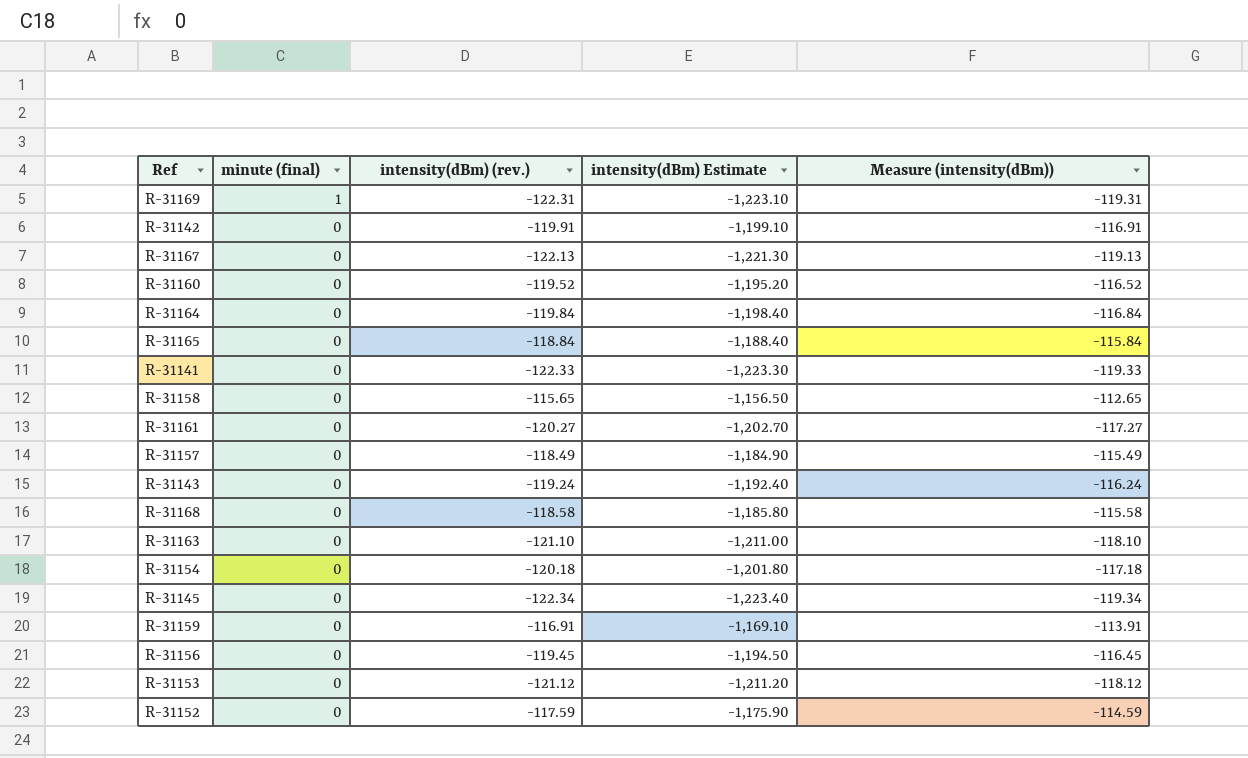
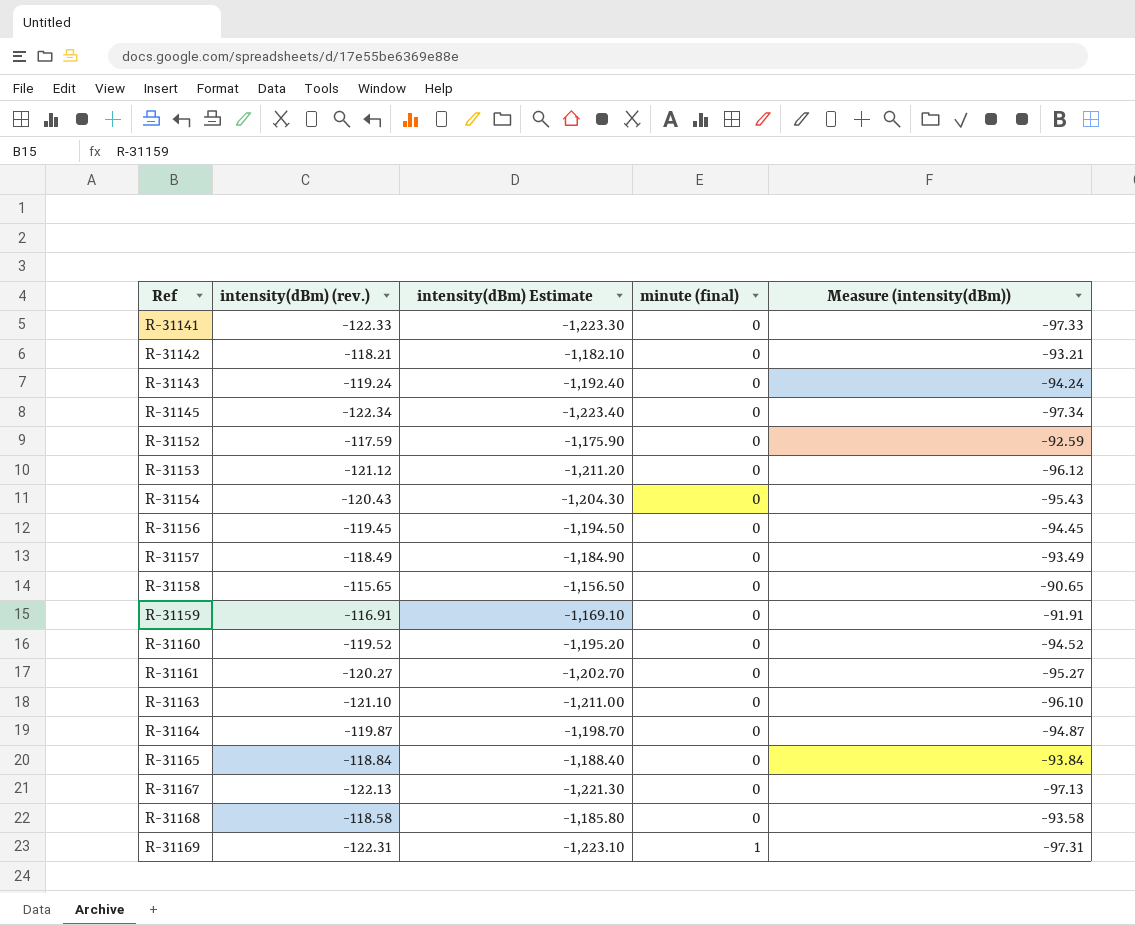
row order: minute (final) descending -> Ref ascending
column minute (final) | position: 2 -> 4
column Measure (intensity(dBm)) | formula: [intensity(dBm) (rev.)] + 3 -> [intensity(dBm) (rev.)] + 25
R-31142 | intensity(dBm) (rev.): -119.91 -> -118.21
R-31142 | intensity(dBm) Estimate: -1,199.10 -> -1,182.10
R-31154 | intensity(dBm) (rev.): -120.18 -> -120.43
R-31154 | intensity(dBm) Estimate: -1,201.80 -> -1,204.30
R-31164 | intensity(dBm) (rev.): -119.84 -> -119.87
R-31164 | intensity(dBm) Estimate: -1,198.40 -> -1,198.70

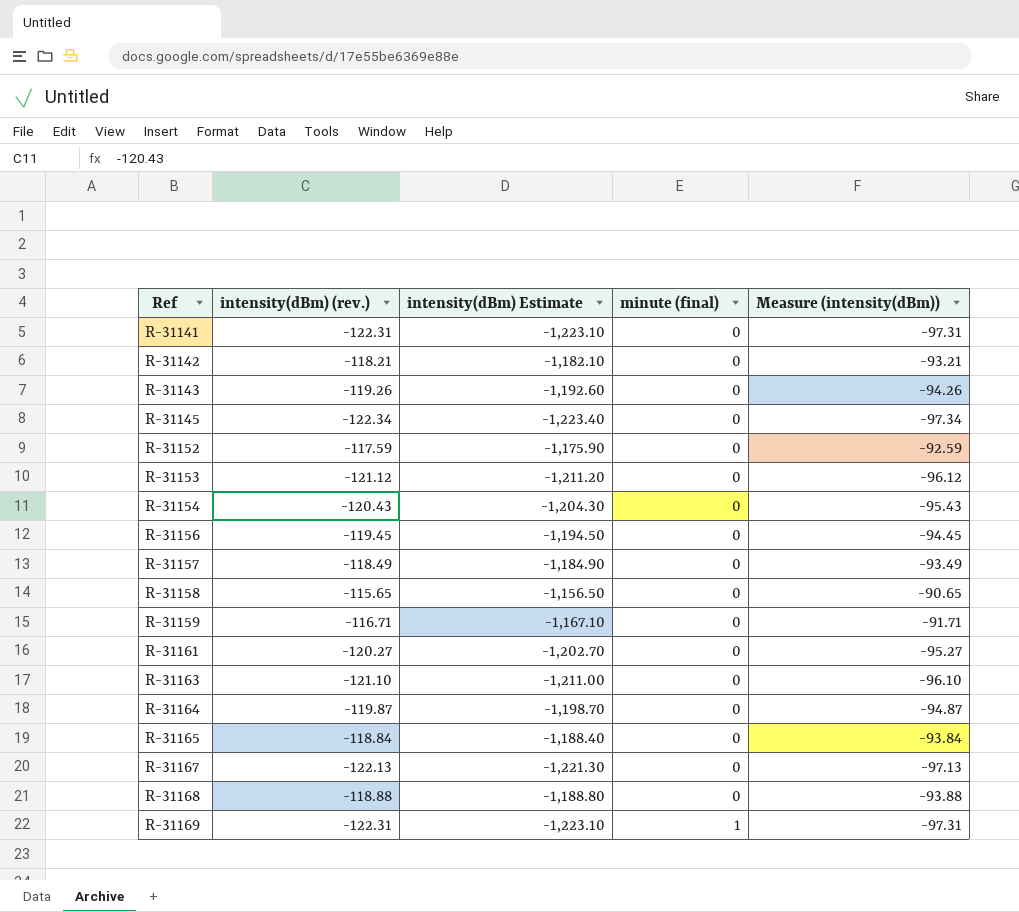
row R-31160: -119.52 | -1,195.20 | 0 | -94.52 -> none
R-31141 | intensity(dBm) (rev.): -122.33 -> -122.31
R-31141 | intensity(dBm) Estimate: -1,223.30 -> -1,223.10
R-31141 | Measure (intensity(dBm)): -97.33 -> -97.31
R-31143 | intensity(dBm) (rev.): -119.24 -> -119.26
R-31143 | intensity(dBm) Estimate: -1,192.40 -> -1,192.60
R-31143 | Measure (intensity(dBm)): -94.24 -> -94.26
R-31159 | intensity(dBm) (rev.): -116.91 -> -116.71
R-31159 | intensity(dBm) Estimate: -1,169.10 -> -1,167.10
R-31159 | Measure (intensity(dBm)): -91.91 -> -91.71
R-31168 | intensity(dBm) (rev.): -118.58 -> -118.88
R-31168 | intensity(dBm) Estimate: -1,185.80 -> -1,188.80
R-31168 | Measure (intensity(dBm)): -93.58 -> -93.88

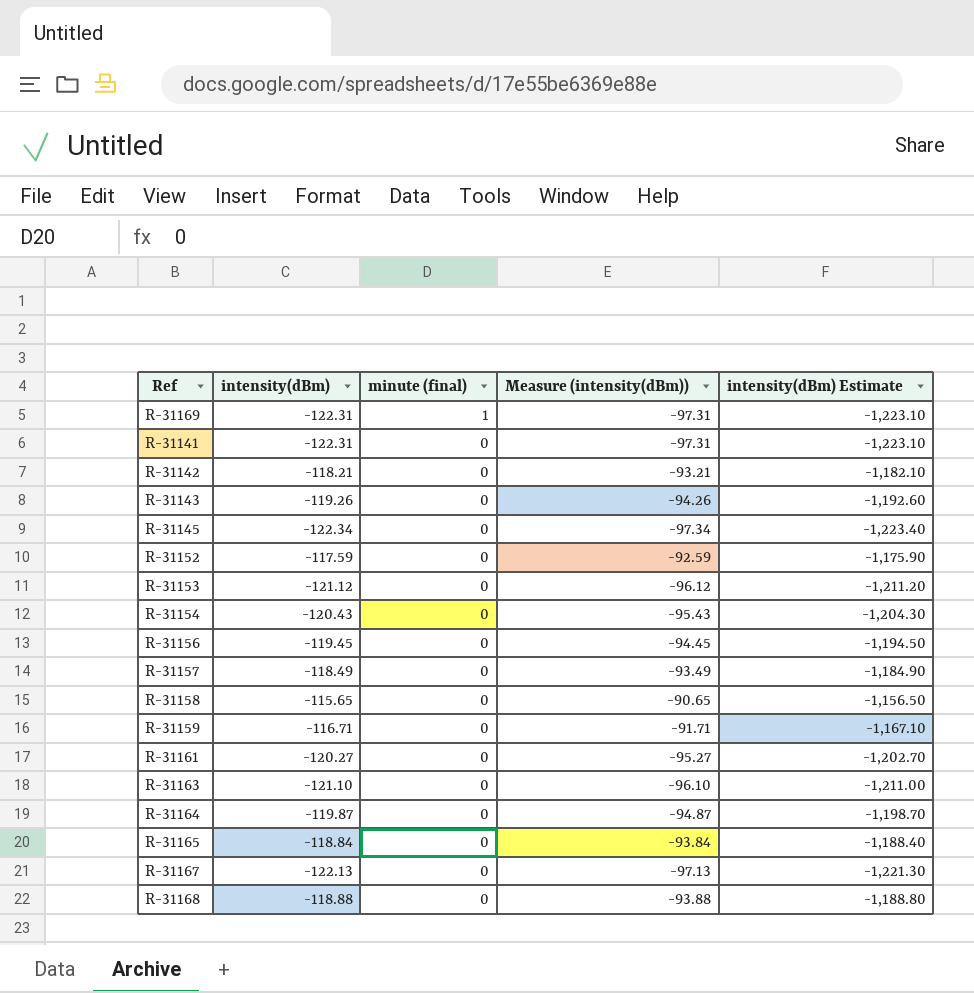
row order: Ref ascending -> minute (final) descending
column name: intensity(dBm) (rev.) -> intensity(dBm)
column intensity(dBm) Estimate | position: 3 -> 5

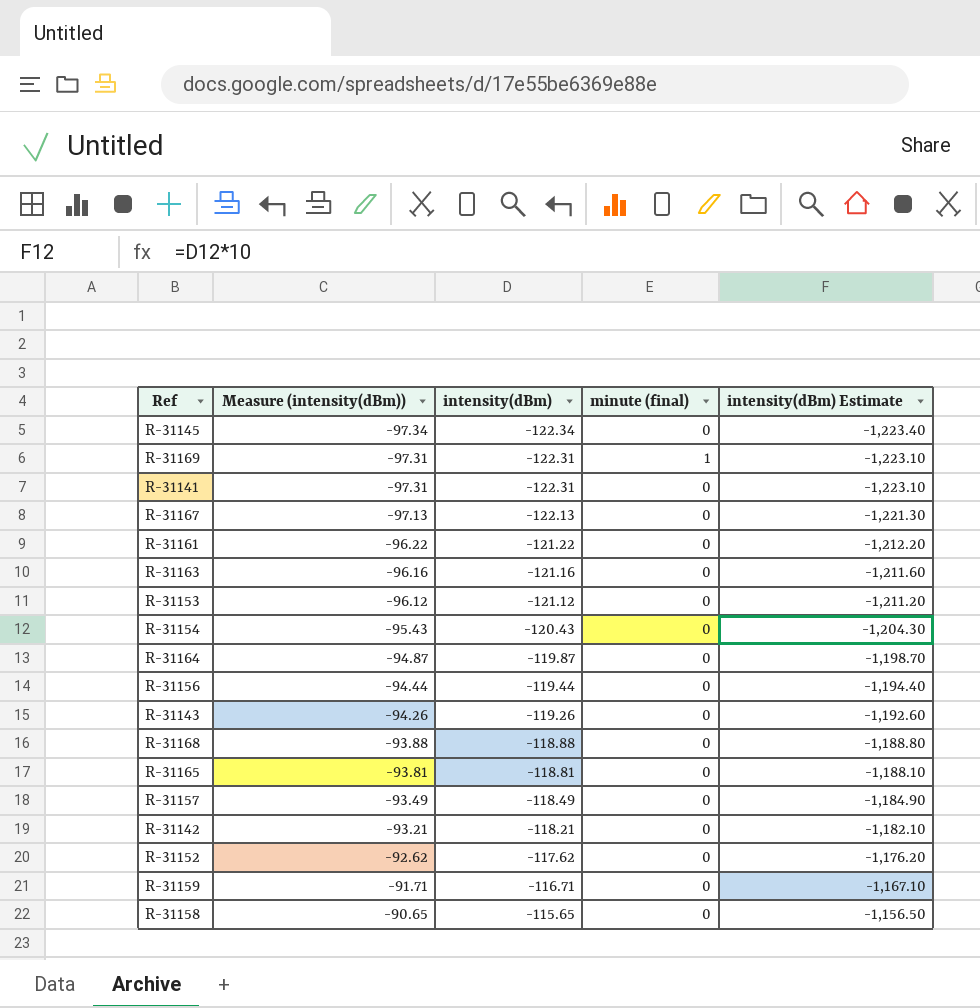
row order: minute (final) descending -> Measure (intensity(dBm)) ascending
column Measure (intensity(dBm)) | position: 4 -> 2
R-31161 | Measure (intensity(dBm)): -95.27 -> -96.22
R-31161 | intensity(dBm): -120.27 -> -121.22
R-31161 | intensity(dBm) Estimate: -1,202.70 -> -1,212.20
R-31163 | Measure (intensity(dBm)): -96.10 -> -96.16
R-31163 | intensity(dBm): -121.10 -> -121.16
R-31163 | intensity(dBm) Estimate: -1,211.00 -> -1,211.60
R-31156 | Measure (intensity(dBm)): -94.45 -> -94.44
R-31156 | intensity(dBm): -119.45 -> -119.44
R-31156 | intensity(dBm) Estimate: -1,194.50 -> -1,194.40
R-31165 | Measure (intensity(dBm)): -93.84 -> -93.81
R-31165 | intensity(dBm): -118.84 -> -118.81
R-31165 | intensity(dBm) Estimate: -1,188.40 -> -1,188.10
R-31152 | Measure (intensity(dBm)): -92.59 -> -92.62
R-31152 | intensity(dBm): -117.59 -> -117.62
R-31152 | intensity(dBm) Estimate: -1,175.90 -> -1,176.20

